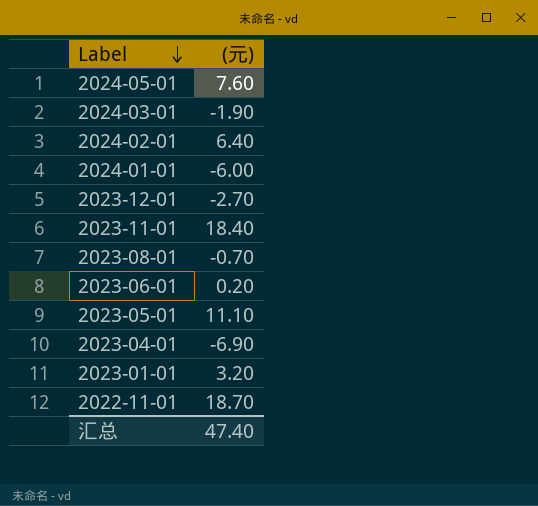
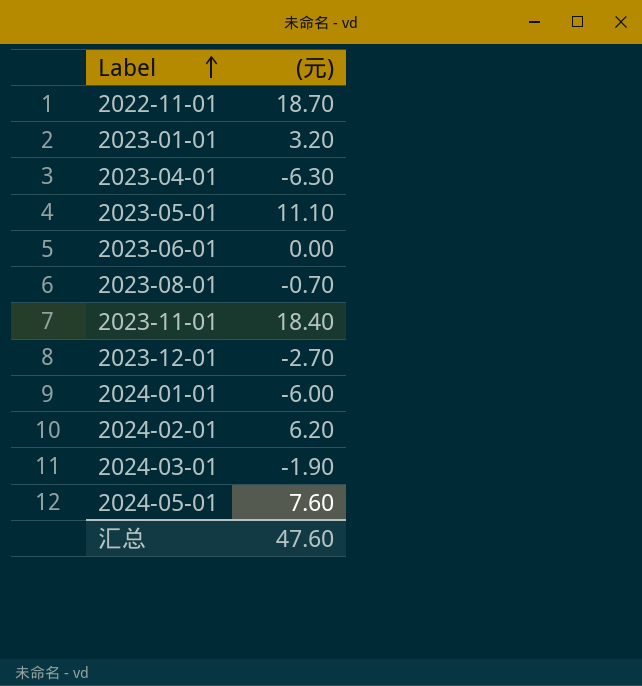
row order: Label descending -> Label ascending
2023-04-01 | (元): -6.90 -> -6.30
2023-06-01 | (元): 0.20 -> 0.00
2024-02-01 | (元): 6.40 -> 6.20
汇总 | (元): 47.40 -> 47.60

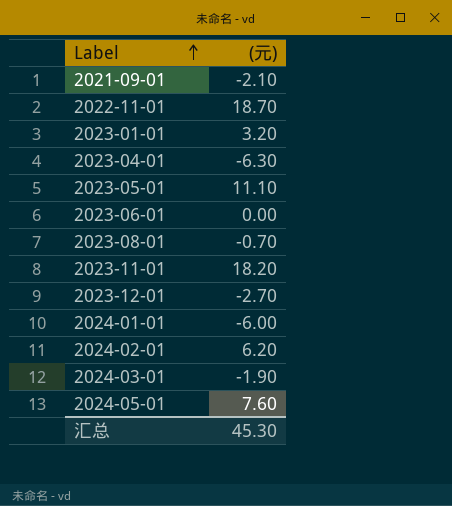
row 2021-09-01: none -> -2.10
2023-11-01 | (元): 18.40 -> 18.20
汇总 | (元): 47.60 -> 45.30

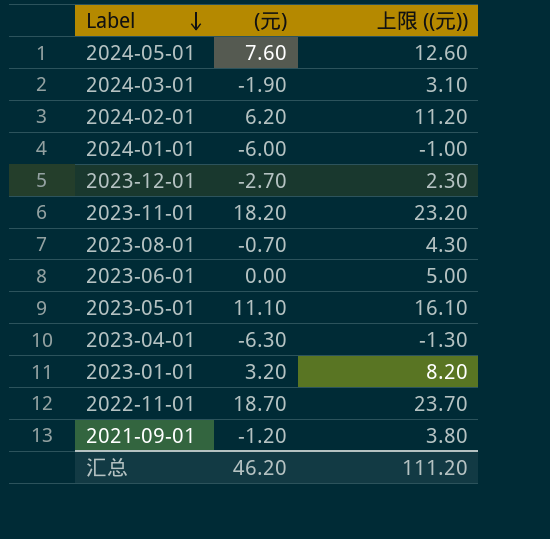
row order: Label ascending -> Label descending
column 上限 ((元)) | formula: none -> [(元)] + 5
2021-09-01 | (元): -2.10 -> -1.20
汇总 | (元): 45.30 -> 46.20

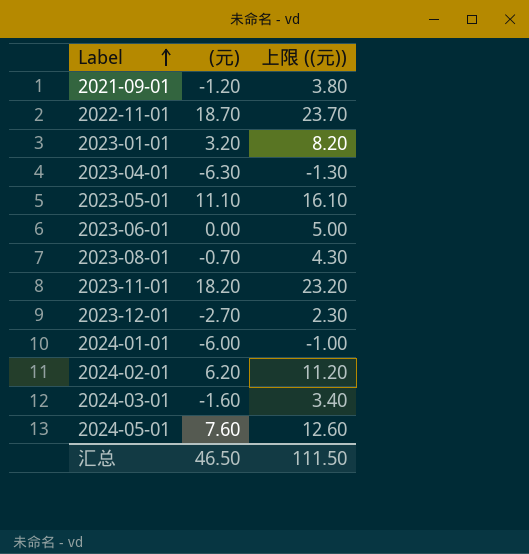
row order: Label descending -> Label ascending
2024-03-01 | (元): -1.90 -> -1.60
2024-03-01 | 上限 ((元)): 3.10 -> 3.40
汇总 | (元): 46.20 -> 46.50
汇总 | 上限 ((元)): 111.20 -> 111.50

